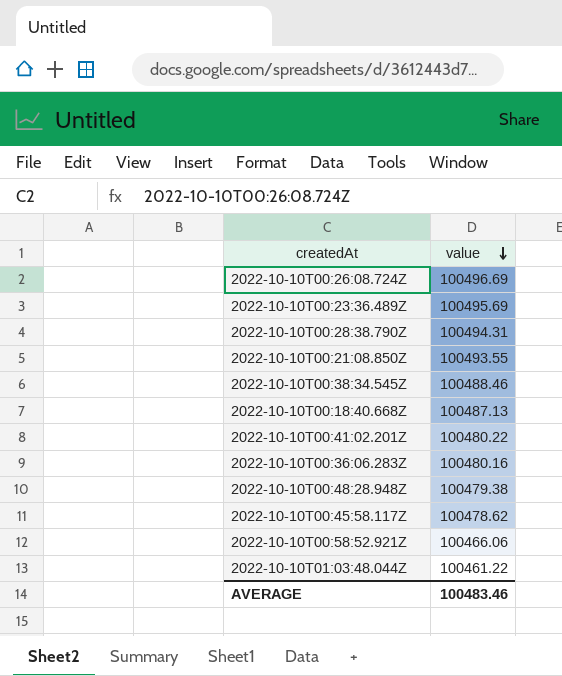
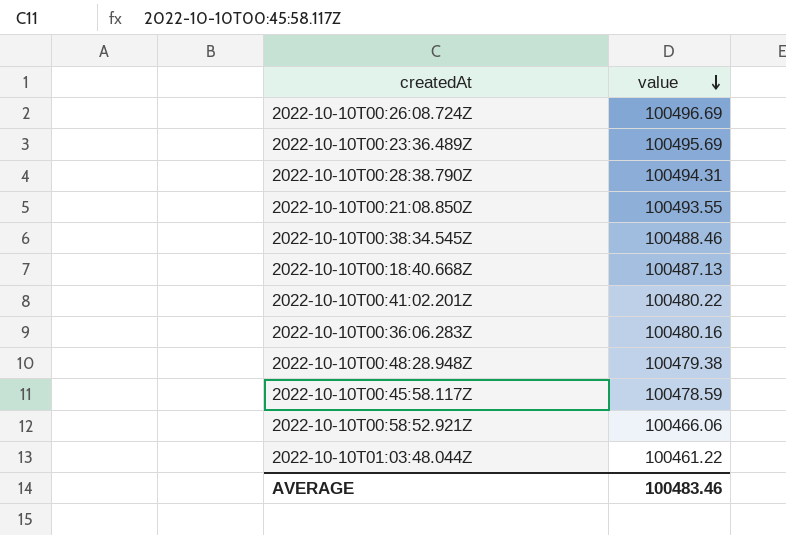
2022-10-10T00:45:58.117Z | value: 100478.62 -> 100478.59

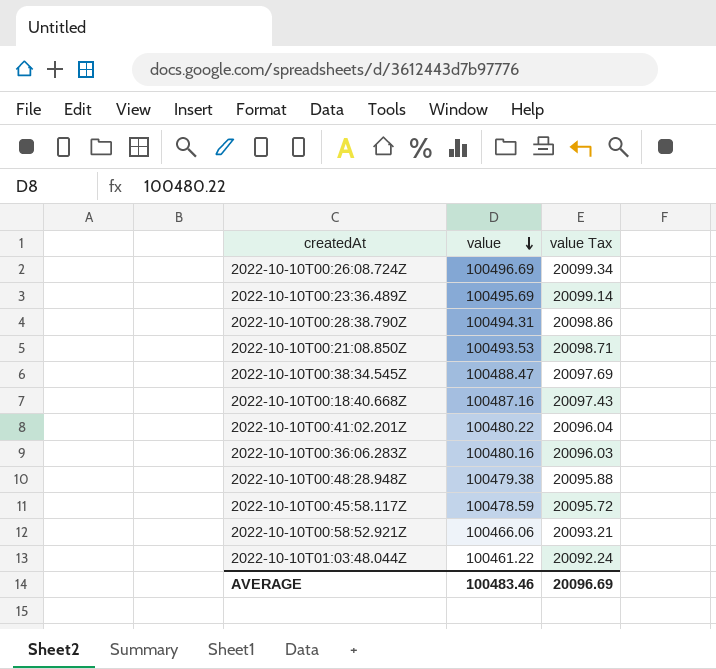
column value Tax | formula: none -> [value] * 0.2
2022-10-10T00:21:08.850Z | value: 100493.55 -> 100493.53
2022-10-10T00:38:34.545Z | value: 100488.46 -> 100488.47
2022-10-10T00:18:40.668Z | value: 100487.13 -> 100487.16

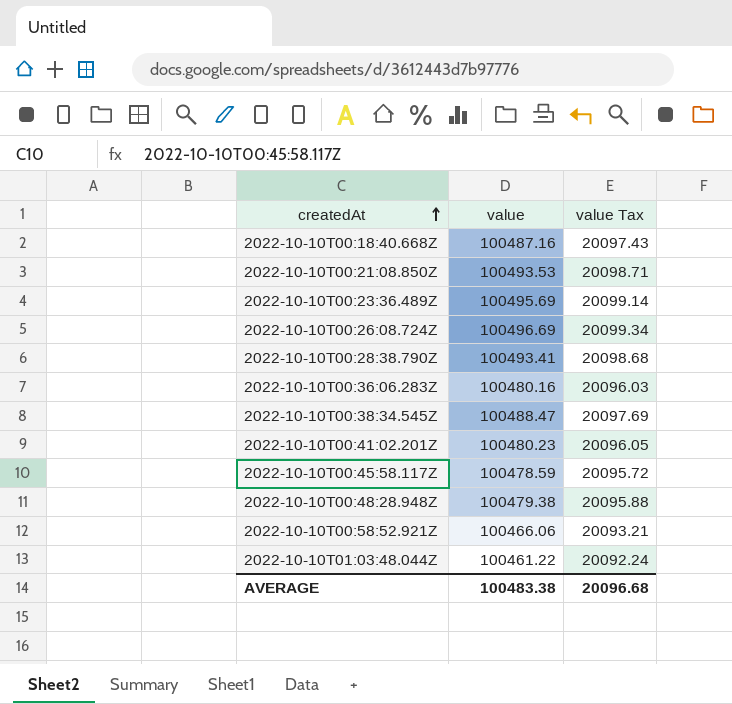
row order: value descending -> createdAt ascending
2022-10-10T00:28:38.790Z | value: 100494.31 -> 100493.41
2022-10-10T00:28:38.790Z | value Tax: 20098.86 -> 20098.68
2022-10-10T00:41:02.201Z | value: 100480.22 -> 100480.23
2022-10-10T00:41:02.201Z | value Tax: 20096.04 -> 20096.05
AVERAGE | value: 100483.46 -> 100483.38
AVERAGE | value Tax: 20096.69 -> 20096.68

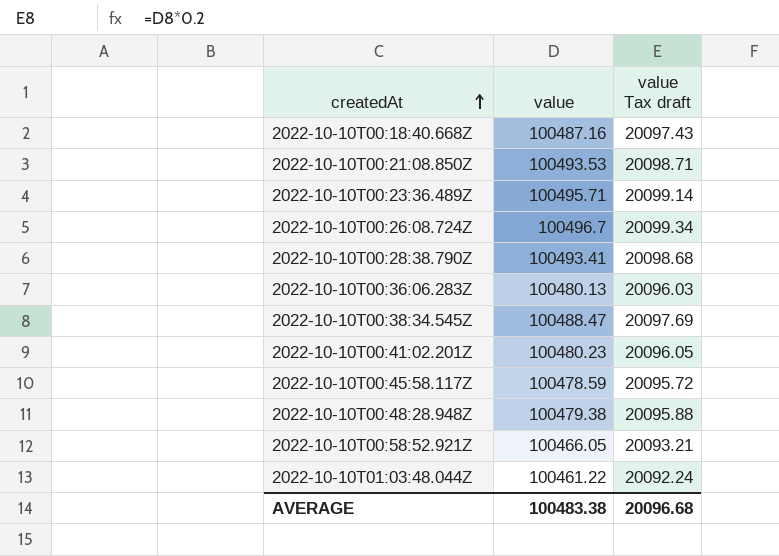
column name: value Tax -> value Tax draft
2022-10-10T00:23:36.489Z | value: 100495.69 -> 100495.71
2022-10-10T00:26:08.724Z | value: 100496.69 -> 100496.7
2022-10-10T00:36:06.283Z | value: 100480.16 -> 100480.13
2022-10-10T00:58:52.921Z | value: 100466.06 -> 100466.05

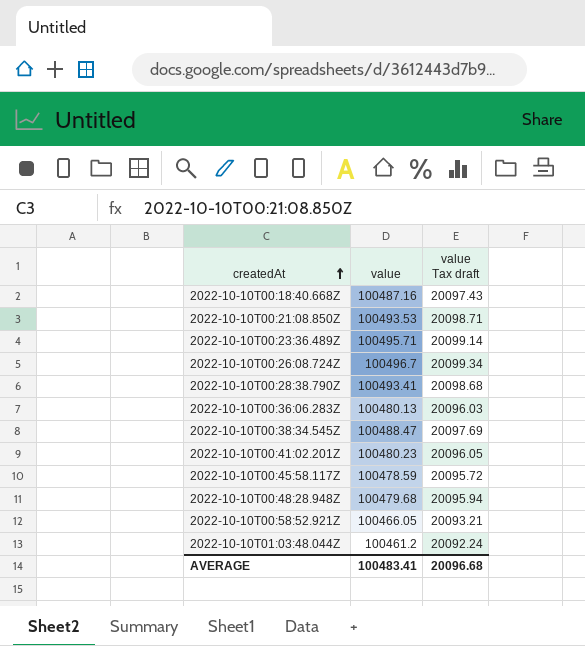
2022-10-10T00:48:28.948Z | value: 100479.38 -> 100479.68
2022-10-10T00:48:28.948Z | value Tax draft: 20095.88 -> 20095.94
2022-10-10T01:03:48.044Z | value: 100461.22 -> 100461.2
AVERAGE | value: 100483.38 -> 100483.41

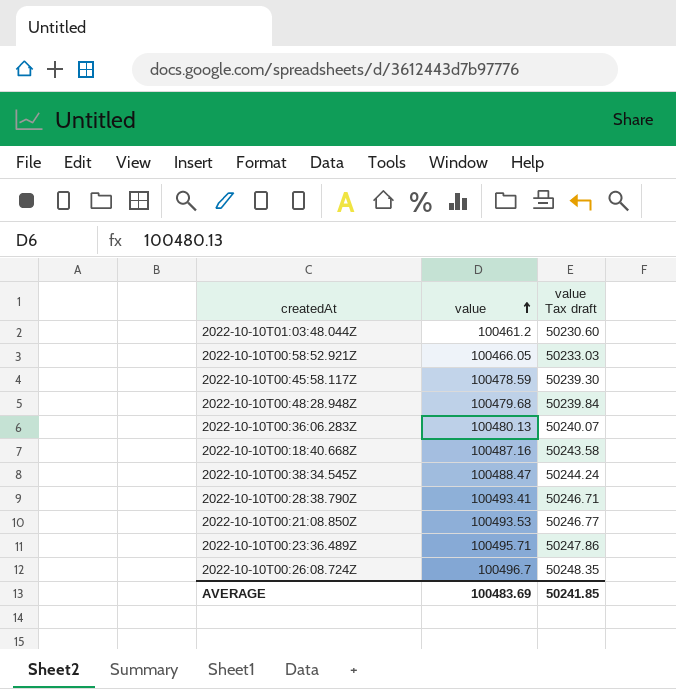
row order: createdAt ascending -> value ascending
column value Tax draft | formula: [value] * 0.2 -> [value] * 0.5
row 2022-10-10T00:41:02.201Z: 100480.23 | 20096.05 -> none
AVERAGE | value: 100483.41 -> 100483.69
AVERAGE | value Tax draft: 20096.68 -> 50241.85

